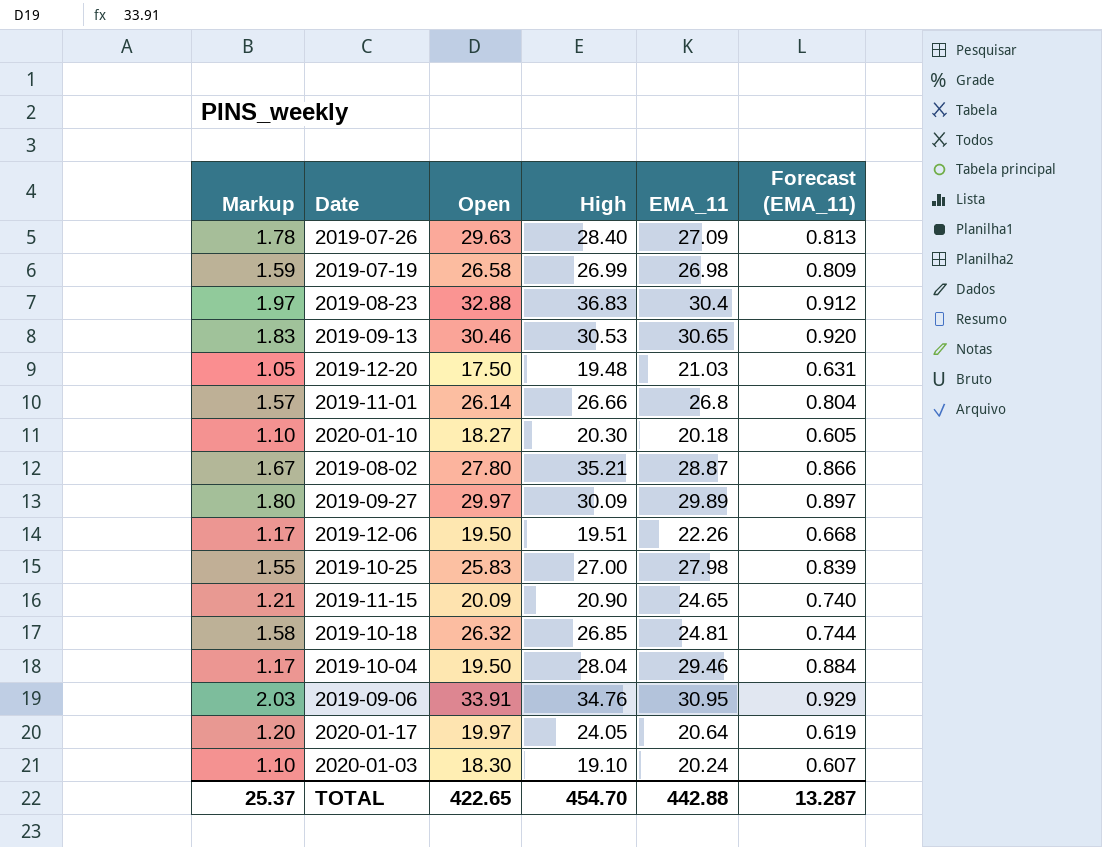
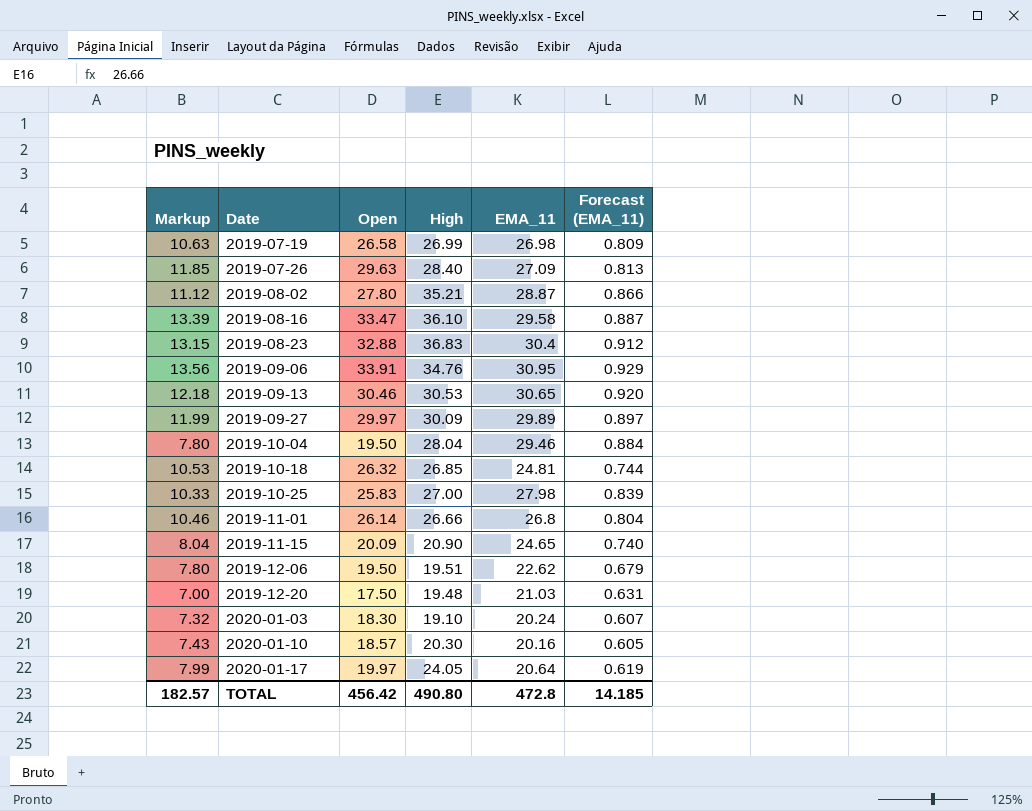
row order: none -> Date ascending
column Markup | formula: [Open] * 0.06 -> [Open] * 0.4
row 2019-08-16: none -> 13.39 | 33.47 | 36.10 | 29.58 | 0.887
2019-12-06 | EMA_11: 22.26 -> 22.62
2019-12-06 | Forecast (EMA_11): 0.668 -> 0.679
2020-01-10 | Open: 18.27 -> 18.57
2020-01-10 | EMA_11: 20.18 -> 20.16
TOTAL | Markup: 25.37 -> 182.57
TOTAL | Open: 422.65 -> 456.42
TOTAL | High: 454.70 -> 490.80
TOTAL | EMA_11: 442.88 -> 472.8
TOTAL | Forecast (EMA_11): 13.287 -> 14.185

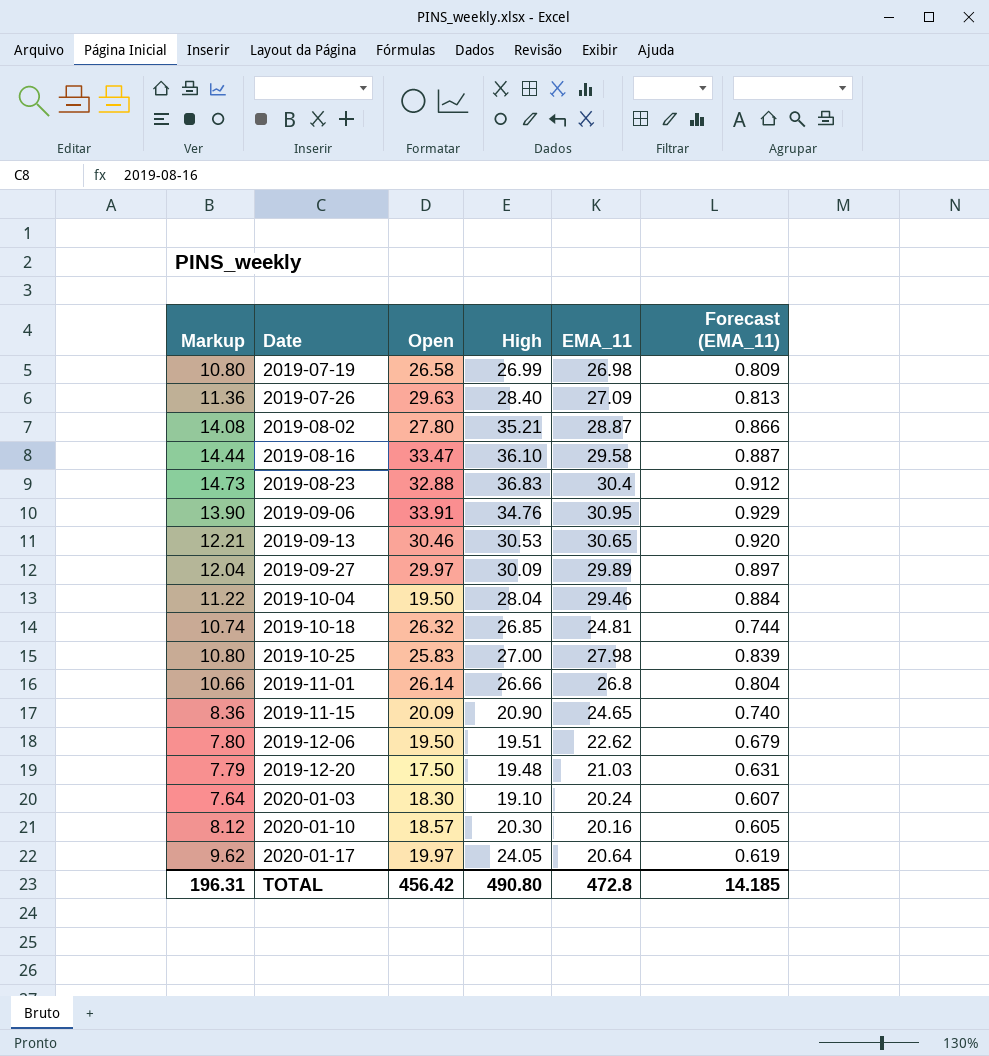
column Markup | formula: [Open] * 0.4 -> [High] * 0.4
TOTAL | Markup: 182.57 -> 196.31

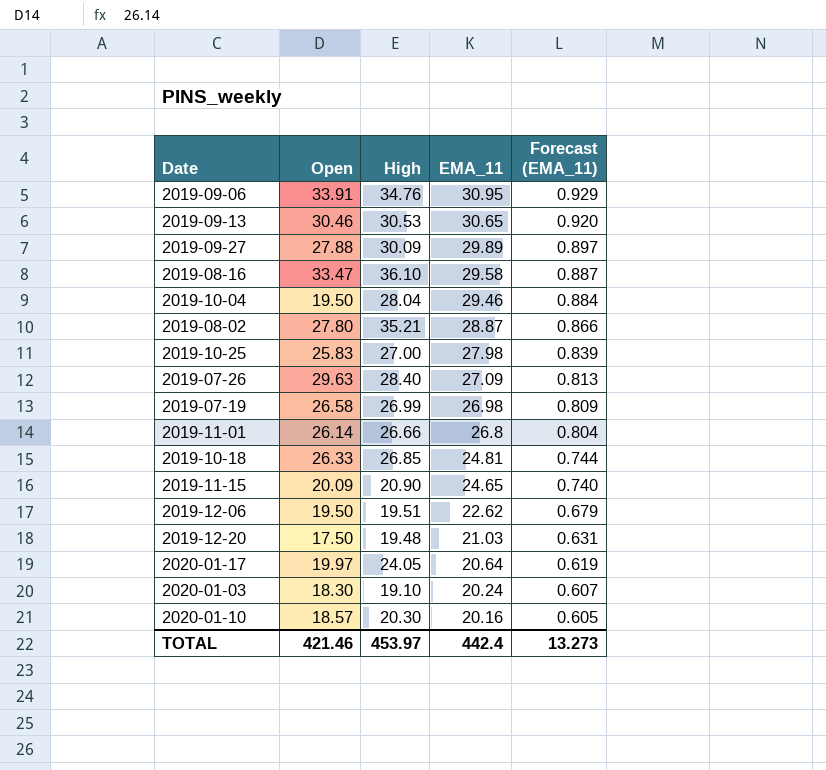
row order: Date ascending -> EMA_11 descending
column Markup | formula: [High] * 0.4 -> none
row 2019-08-23: 14.73 | 32.88 | 36.83 | 30.4 | 0.912 -> none
2019-09-27 | Open: 29.97 -> 27.88
2019-10-18 | Open: 26.32 -> 26.33
TOTAL | Open: 456.42 -> 421.46
TOTAL | High: 490.80 -> 453.97
TOTAL | EMA_11: 472.8 -> 442.4
TOTAL | Forecast (EMA_11): 14.185 -> 13.273

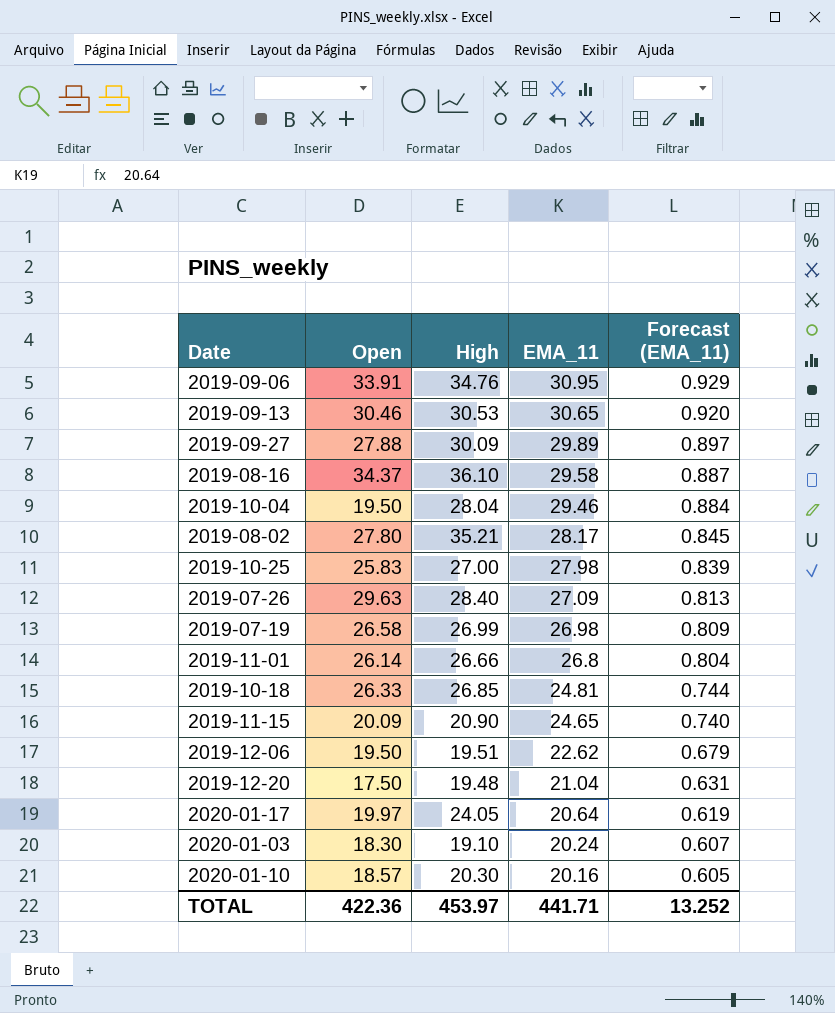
2019-08-16 | Open: 33.47 -> 34.37
2019-08-02 | EMA_11: 28.87 -> 28.17
2019-08-02 | Forecast (EMA_11): 0.866 -> 0.845
2019-12-20 | EMA_11: 21.03 -> 21.04
TOTAL | Open: 421.46 -> 422.36
TOTAL | EMA_11: 442.4 -> 441.71
TOTAL | Forecast (EMA_11): 13.273 -> 13.252

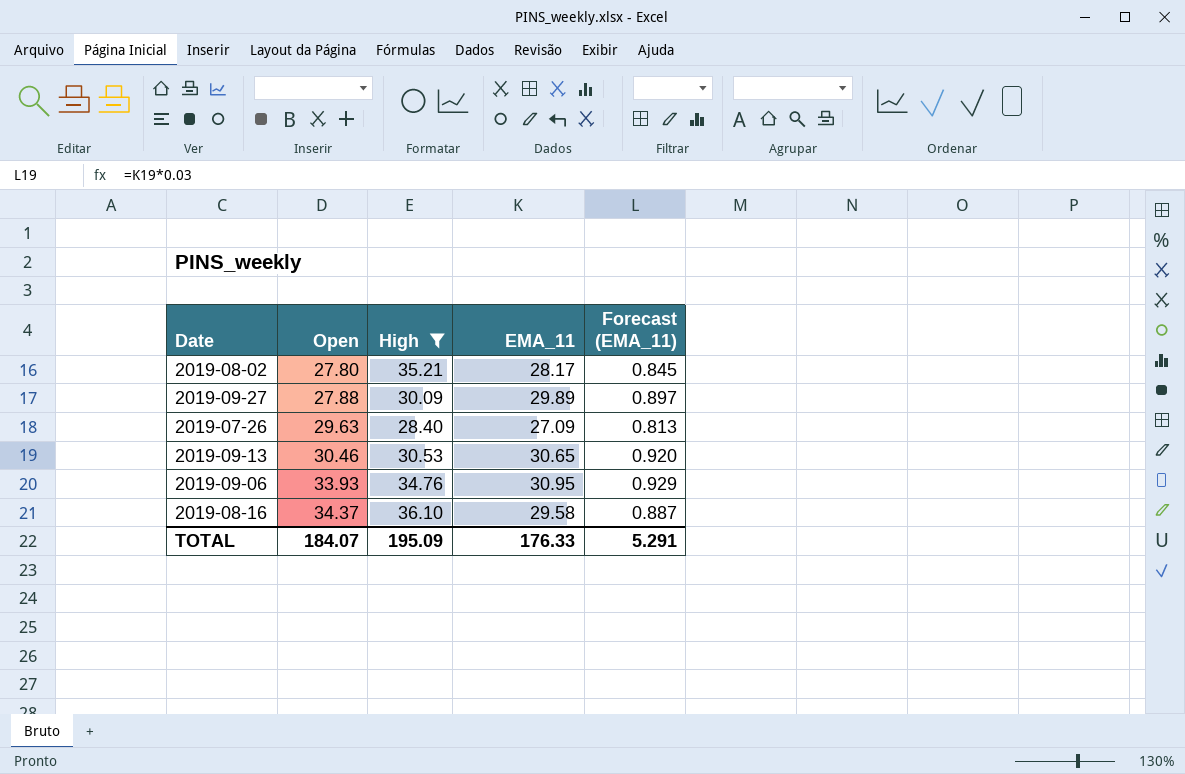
filter: none -> High >= 28.40
row order: EMA_11 descending -> Open ascending
2019-09-06 | Open: 33.91 -> 33.93
TOTAL | Open: 422.36 -> 184.07
TOTAL | High: 453.97 -> 195.09
TOTAL | EMA_11: 441.71 -> 176.33
TOTAL | Forecast (EMA_11): 13.252 -> 5.291

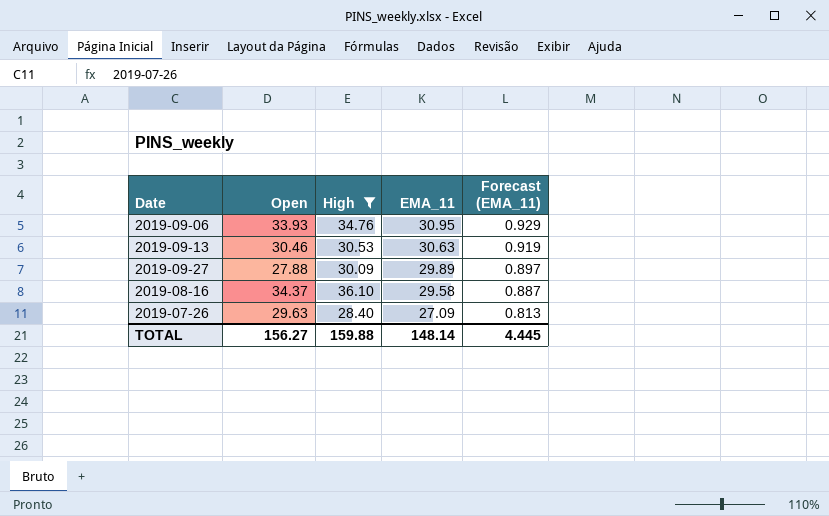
row order: Open ascending -> EMA_11 descending
row 2019-08-02: 27.80 | 35.21 | 28.17 | 0.845 -> none
2019-09-13 | EMA_11: 30.65 -> 30.63
2019-09-13 | Forecast (EMA_11): 0.920 -> 0.919
TOTAL | Open: 184.07 -> 156.27
TOTAL | High: 195.09 -> 159.88
TOTAL | EMA_11: 176.33 -> 148.14
TOTAL | Forecast (EMA_11): 5.291 -> 4.445

